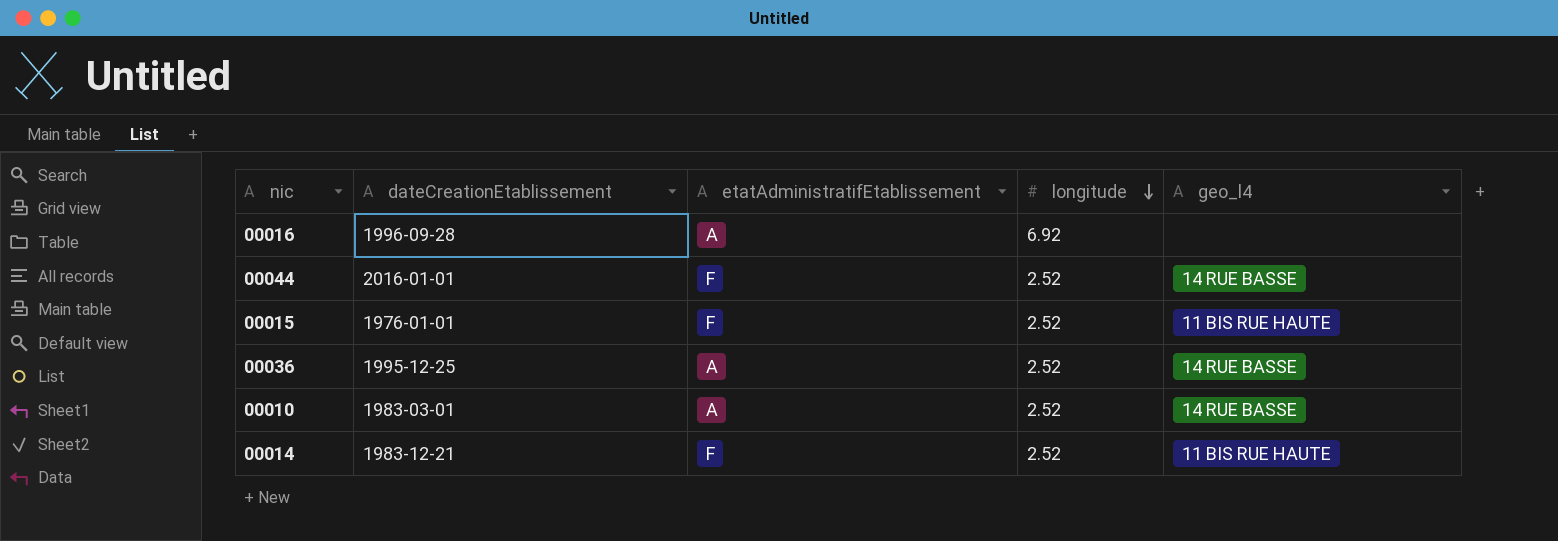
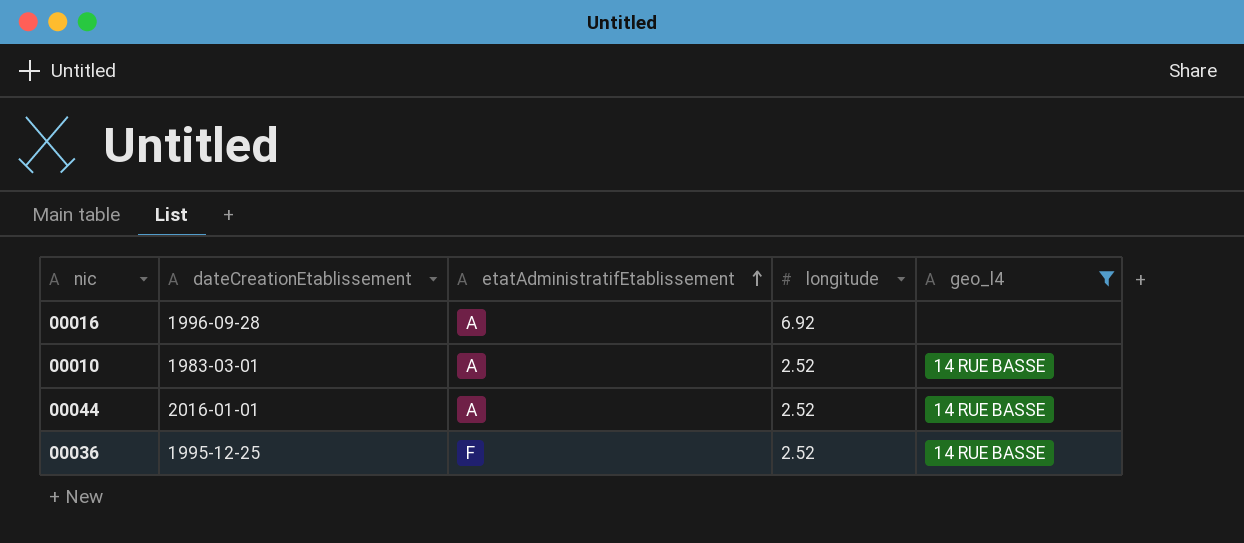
filter: none -> geo_l4 != 11 BIS RUE HAUTE
row order: longitude descending -> etatAdministratifEtablissement ascending
00044 | etatAdministratifEtablissement: F -> A
00036 | etatAdministratifEtablissement: A -> F

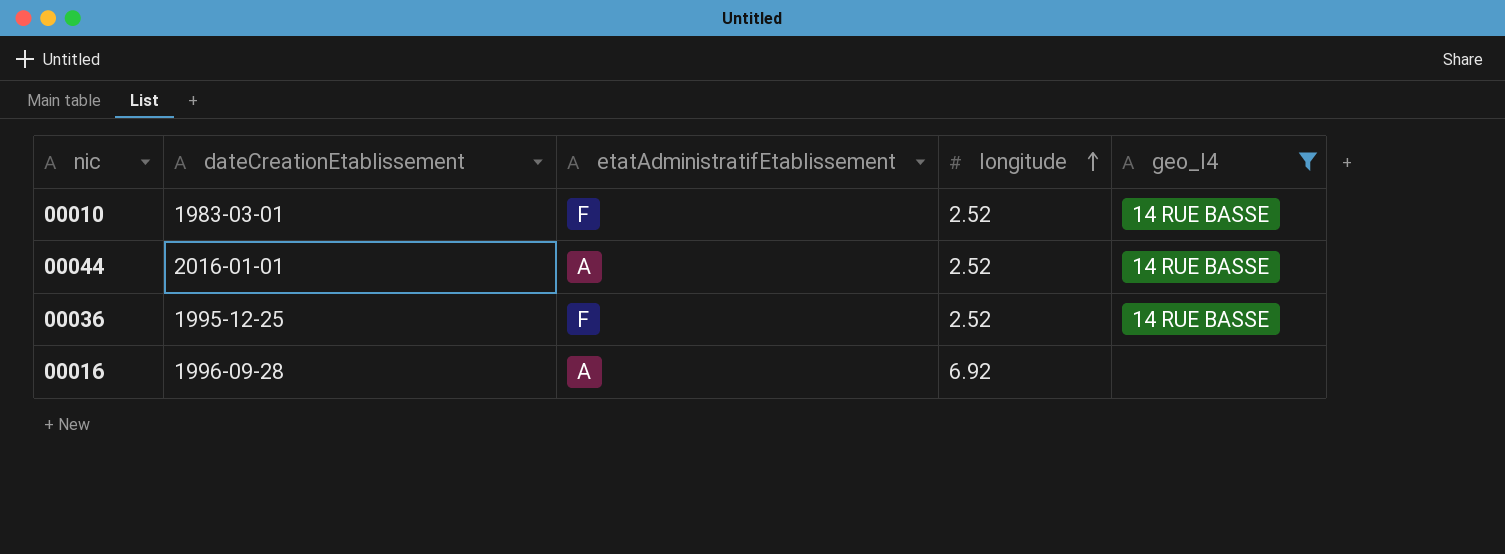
row order: etatAdministratifEtablissement ascending -> longitude ascending
00010 | etatAdministratifEtablissement: A -> F

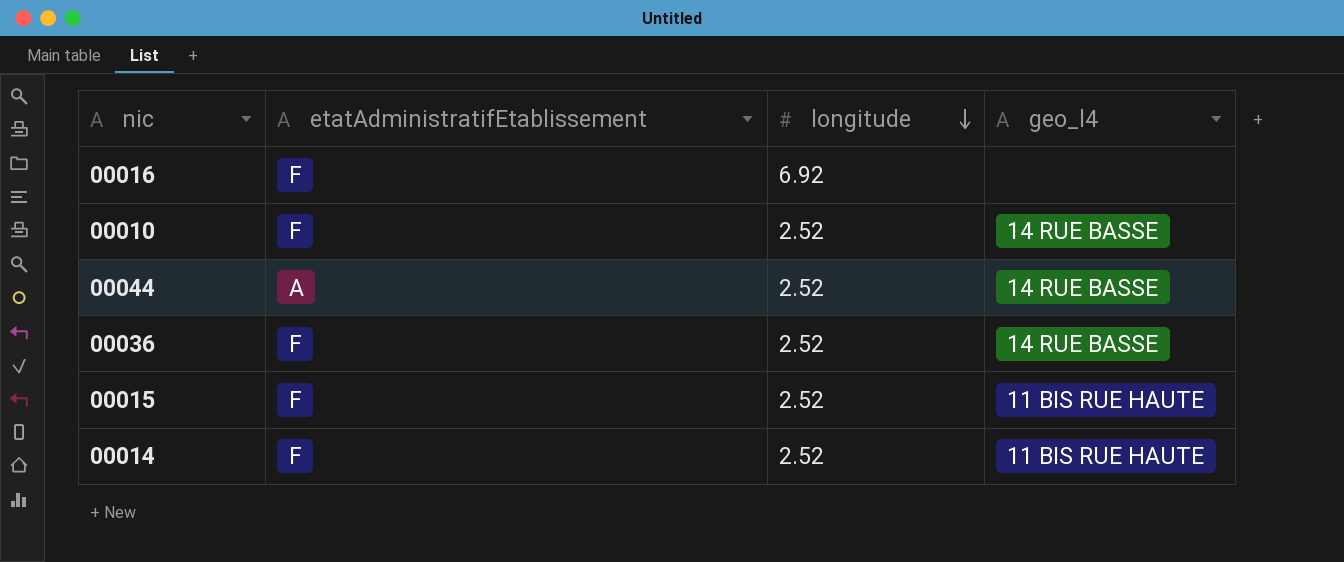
filter: geo_l4 != 11 BIS RUE HAUTE -> none
row order: longitude ascending -> longitude descending
column dateCreationEtablissement | position: 2 -> none
00016 | etatAdministratifEtablissement: A -> F

